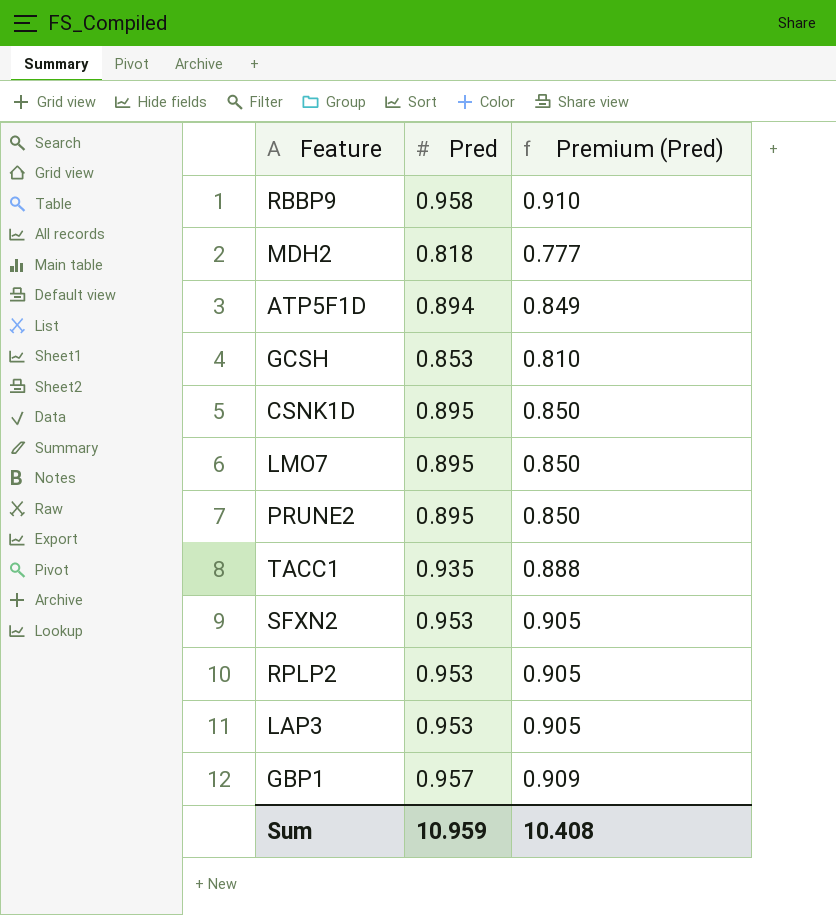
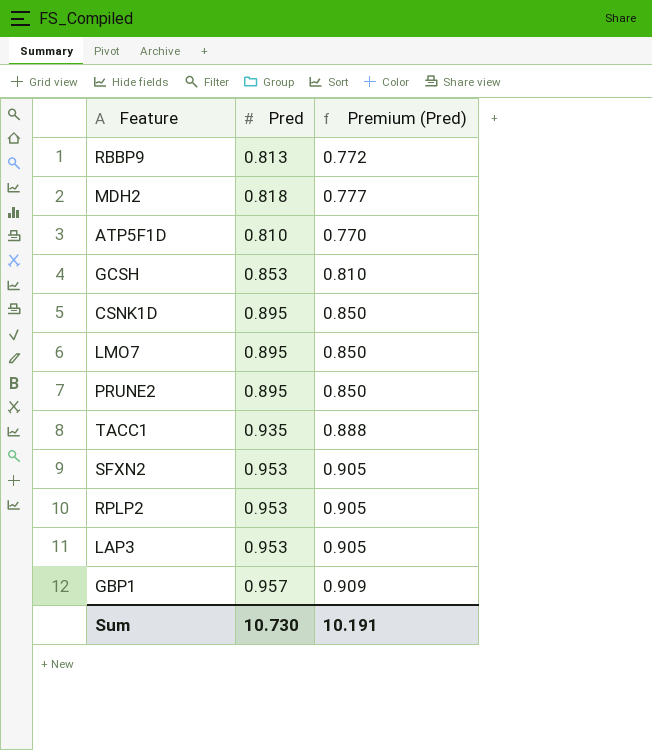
RBBP9 | Pred: 0.958 -> 0.813
RBBP9 | Premium (Pred): 0.910 -> 0.772
ATP5F1D | Pred: 0.894 -> 0.810
ATP5F1D | Premium (Pred): 0.849 -> 0.770
Sum | Pred: 10.959 -> 10.730
Sum | Premium (Pred): 10.408 -> 10.191

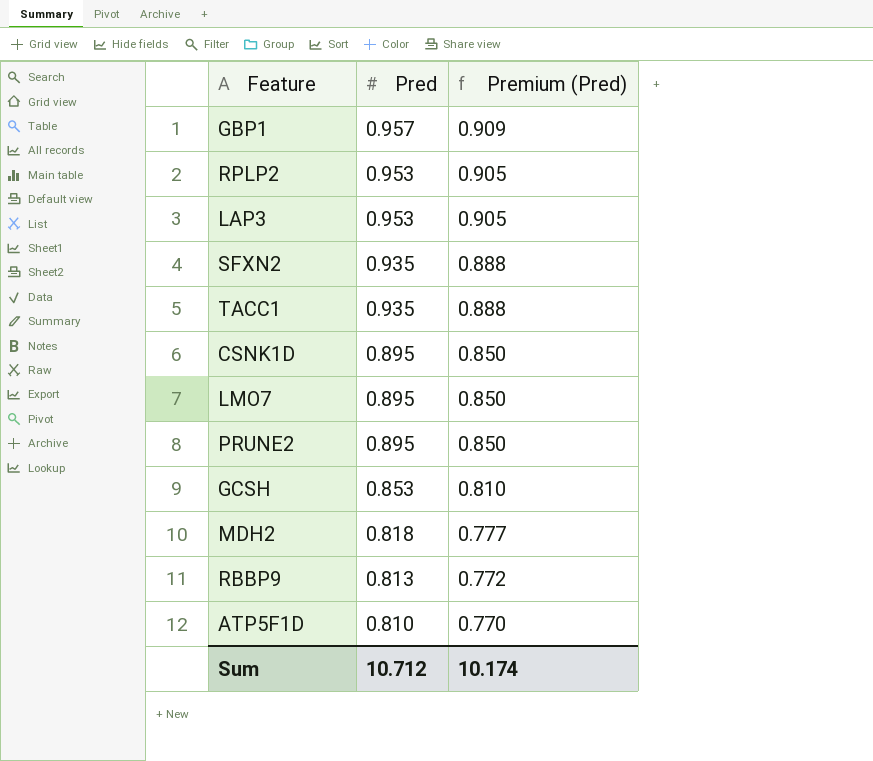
row order: none -> Pred descending
SFXN2 | Pred: 0.953 -> 0.935
SFXN2 | Premium (Pred): 0.905 -> 0.888
Sum | Pred: 10.730 -> 10.712
Sum | Premium (Pred): 10.191 -> 10.174

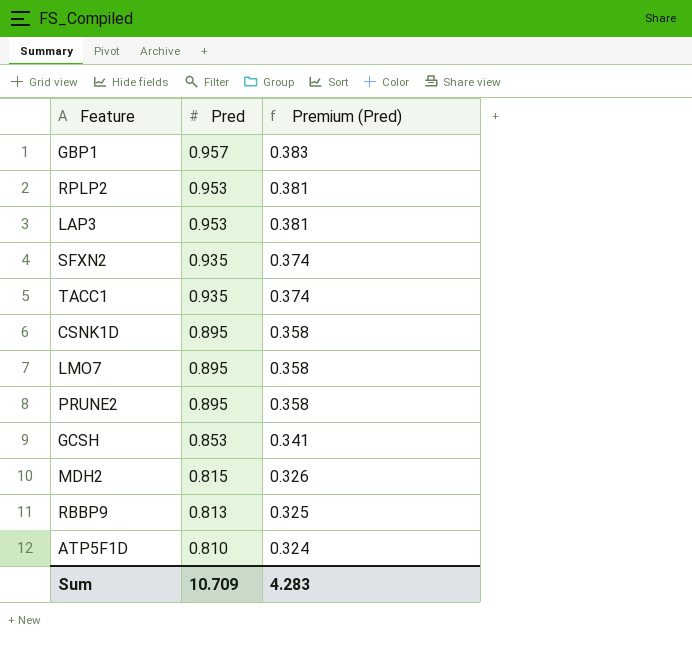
column Premium (Pred) | formula: [Pred] * 0.95 -> [Pred] * 0.4
MDH2 | Pred: 0.818 -> 0.815
Sum | Pred: 10.712 -> 10.709
Sum | Premium (Pred): 10.174 -> 4.283

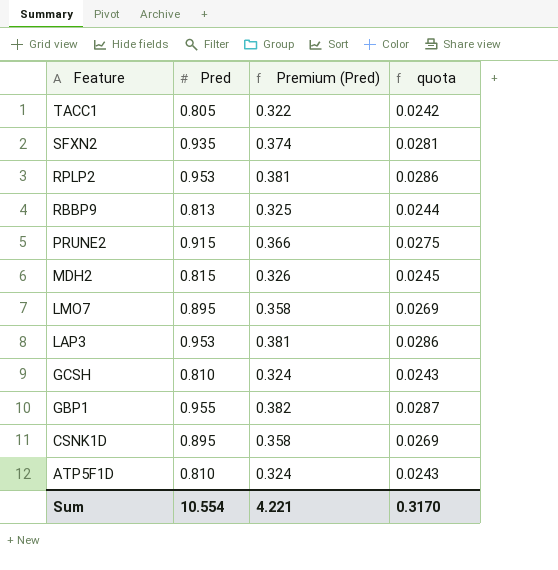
row order: Pred descending -> Feature descending
column quota | formula: none -> [Pred] * 0.03
TACC1 | Pred: 0.935 -> 0.805
TACC1 | Premium (Pred): 0.374 -> 0.322
PRUNE2 | Pred: 0.895 -> 0.915
PRUNE2 | Premium (Pred): 0.358 -> 0.366
GCSH | Pred: 0.853 -> 0.810
GCSH | Premium (Pred): 0.341 -> 0.324
GBP1 | Pred: 0.957 -> 0.955
GBP1 | Premium (Pred): 0.383 -> 0.382
Sum | Pred: 10.709 -> 10.554
Sum | Premium (Pred): 4.283 -> 4.221

